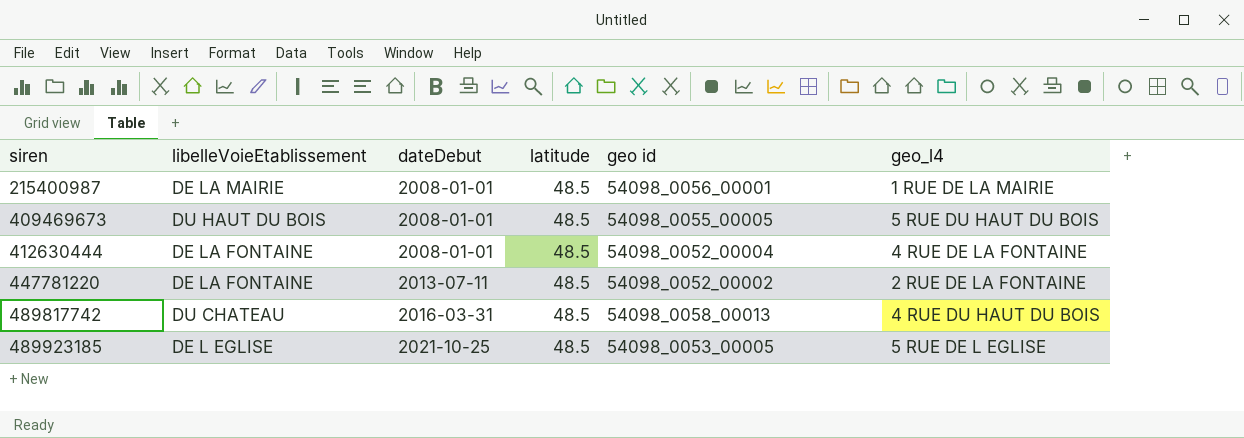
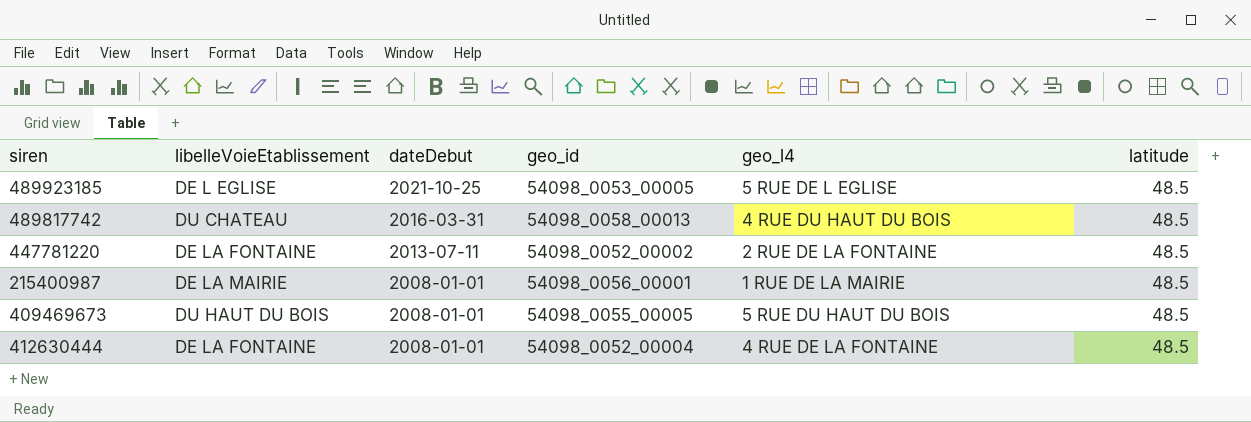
row order: siren ascending -> dateDebut descending
column name: geo id -> geo_id
column latitude | position: 4 -> 6

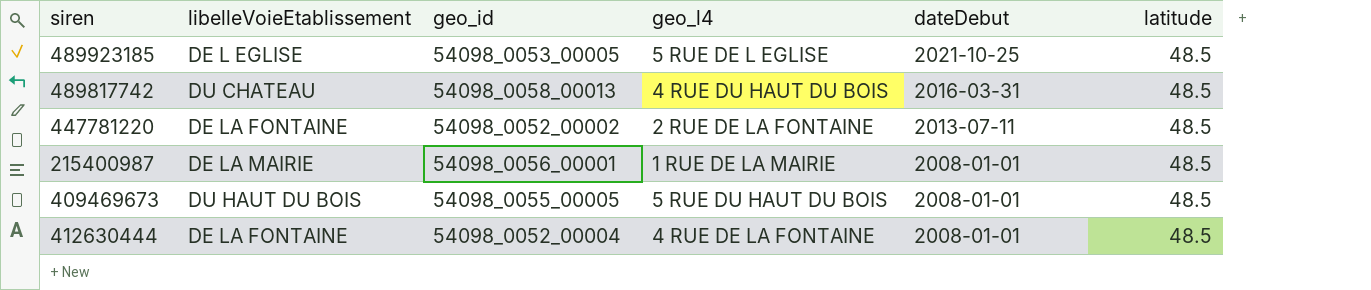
column dateDebut | position: 3 -> 5

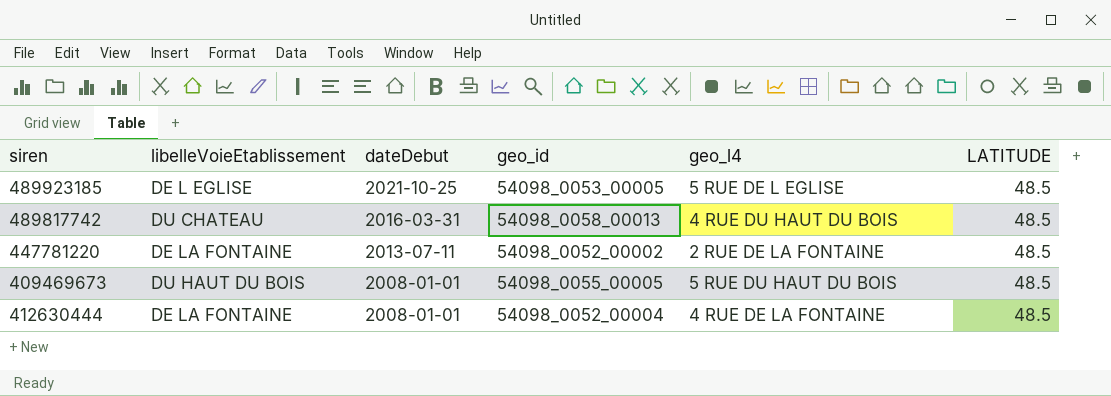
column dateDebut | position: 5 -> 3
column name: latitude -> LATITUDE
row 215400987: DE LA MAIRIE | 54098_0056_00001 | 1 RUE DE LA MAIRIE | 2008-01-01 | 48.5 -> none

